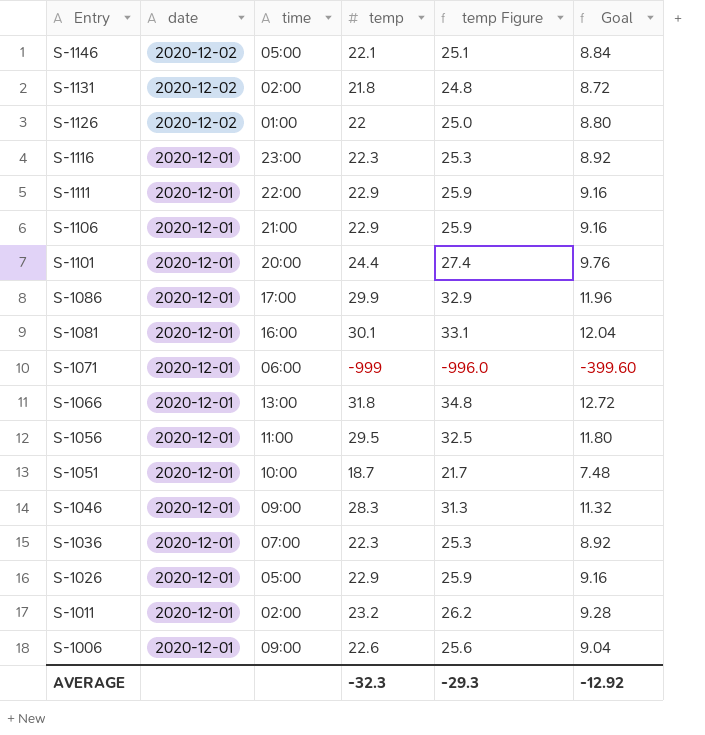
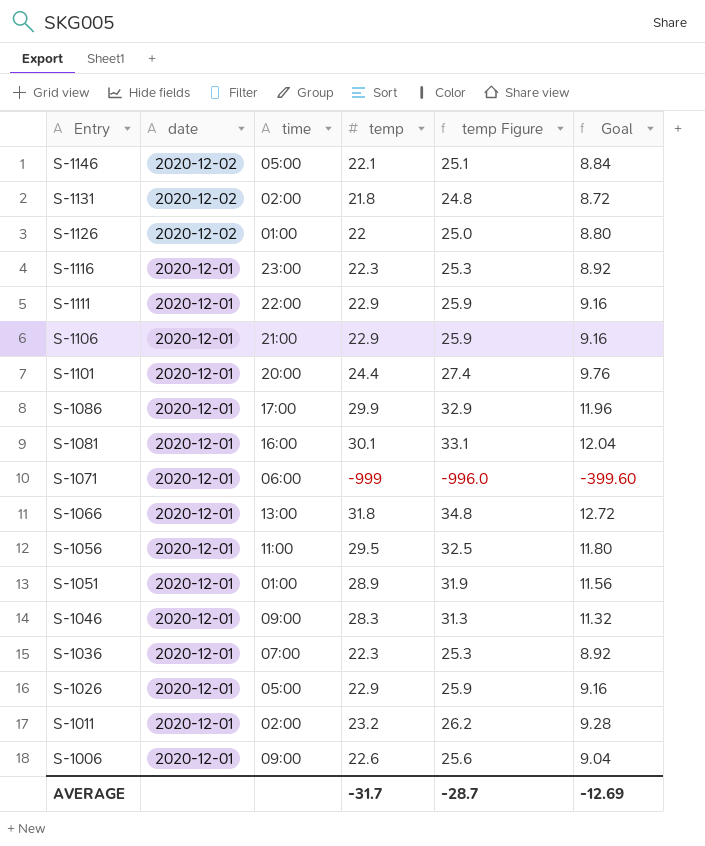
S-1051 | time: 10:00 -> 01:00
S-1051 | temp: 18.7 -> 28.9
S-1051 | temp Figure: 21.7 -> 31.9
S-1051 | Goal: 7.48 -> 11.56
AVERAGE | temp: -32.3 -> -31.7
AVERAGE | temp Figure: -29.3 -> -28.7
AVERAGE | Goal: -12.92 -> -12.69

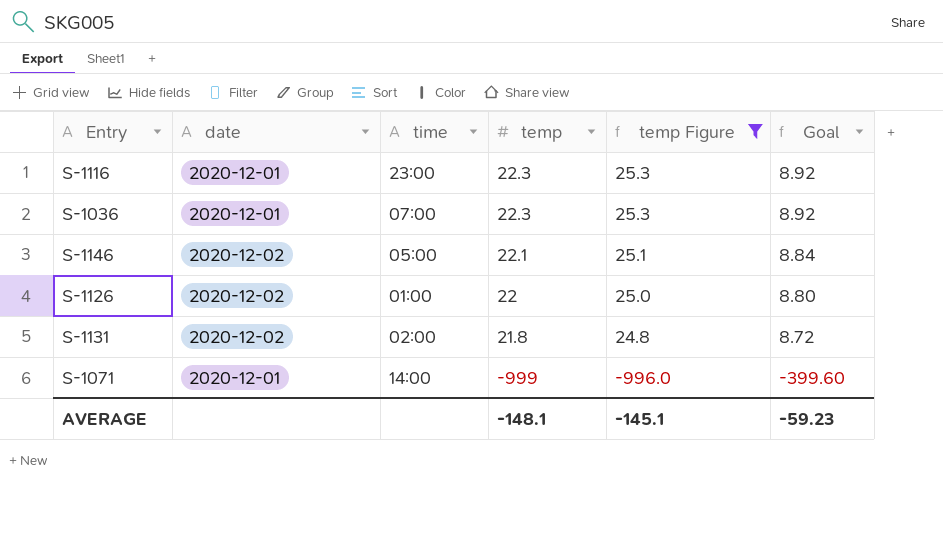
filter: none -> temp Figure <= 25.3
row order: Entry descending -> temp descending
S-1071 | time: 06:00 -> 14:00
AVERAGE | temp: -31.7 -> -148.1
AVERAGE | temp Figure: -28.7 -> -145.1
AVERAGE | Goal: -12.69 -> -59.23

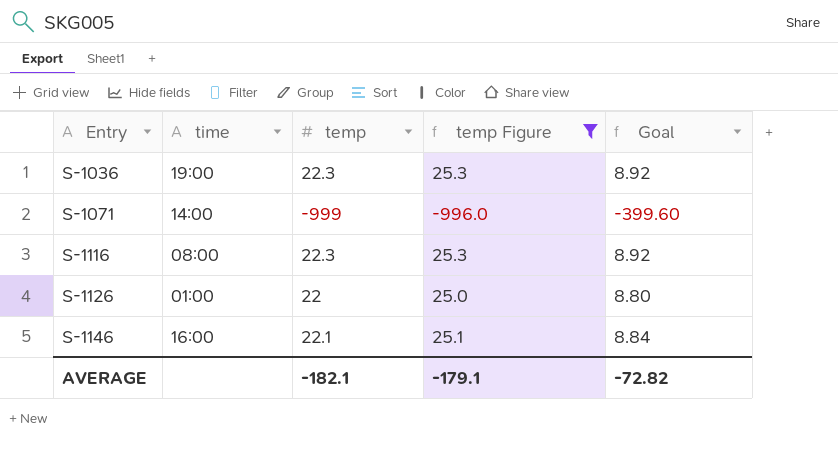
row order: temp descending -> Entry ascending
column date | position: 2 -> none
row S-1131: 2020-12-02 | 02:00 | 21.8 | 24.8 | 8.72 -> none
S-1036 | time: 07:00 -> 19:00
S-1116 | time: 23:00 -> 08:00
S-1146 | time: 05:00 -> 16:00
AVERAGE | temp: -148.1 -> -182.1
AVERAGE | temp Figure: -145.1 -> -179.1
AVERAGE | Goal: -59.23 -> -72.82

